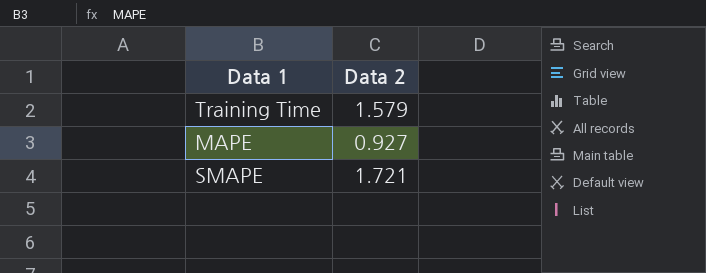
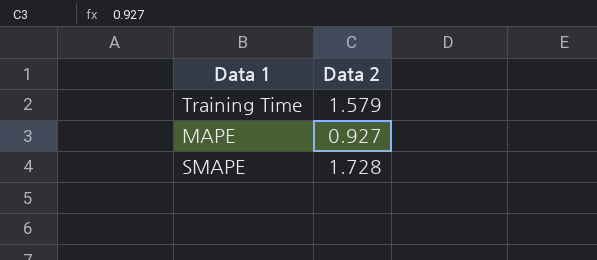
SMAPE | Data 2: 1.721 -> 1.728

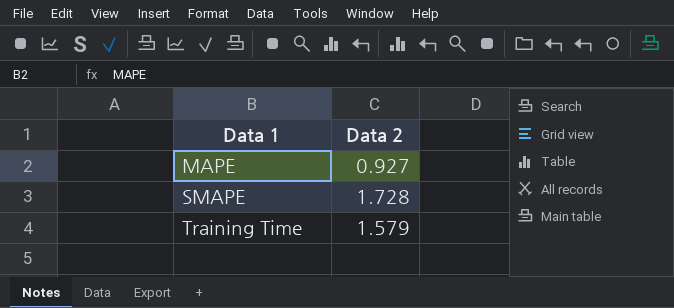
row order: none -> Data 1 ascending

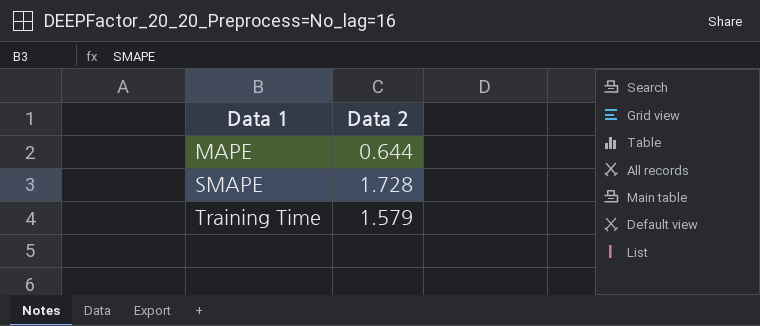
MAPE | Data 2: 0.927 -> 0.644

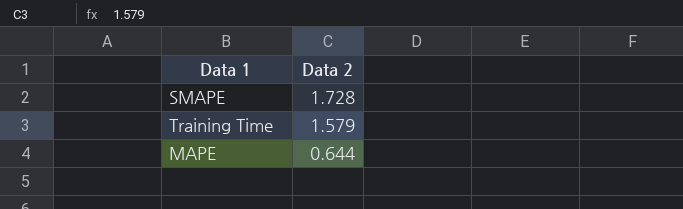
row order: Data 1 ascending -> Data 2 descending

